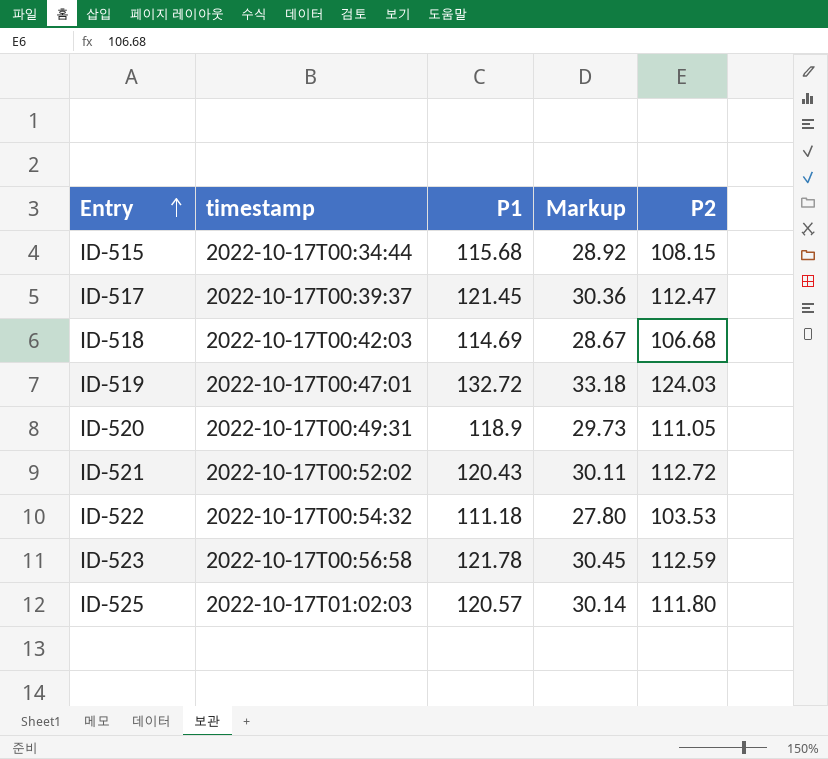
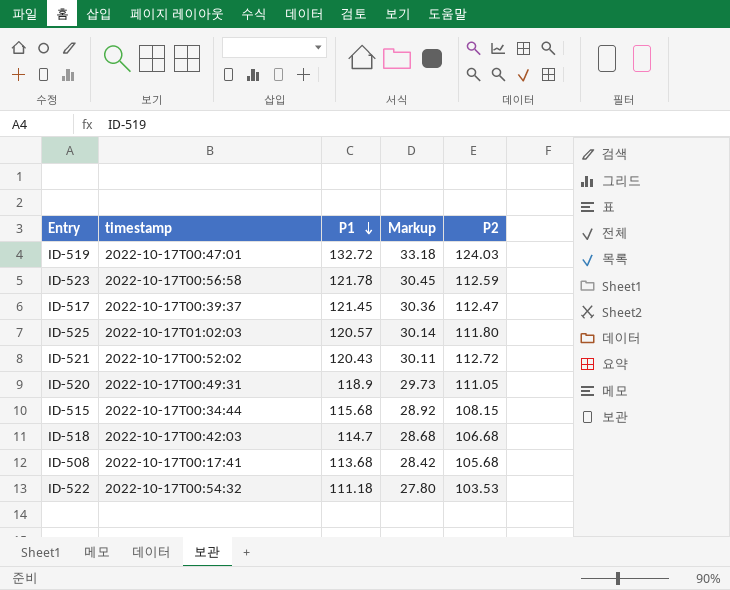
row order: Entry ascending -> P1 descending
ID-518 | P1: 114.69 -> 114.7
ID-518 | Markup: 28.67 -> 28.68
row ID-508: none -> 2022-10-17T00:17:41 | 113.68 | 28.42 | 105.68

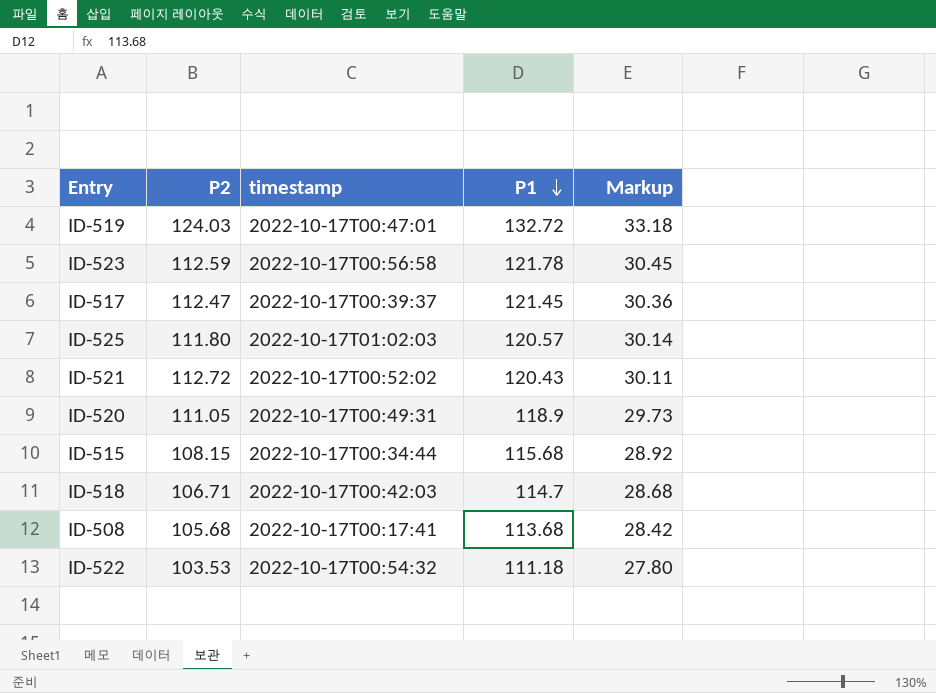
column P2 | position: 5 -> 2
ID-518 | P2: 106.68 -> 106.71

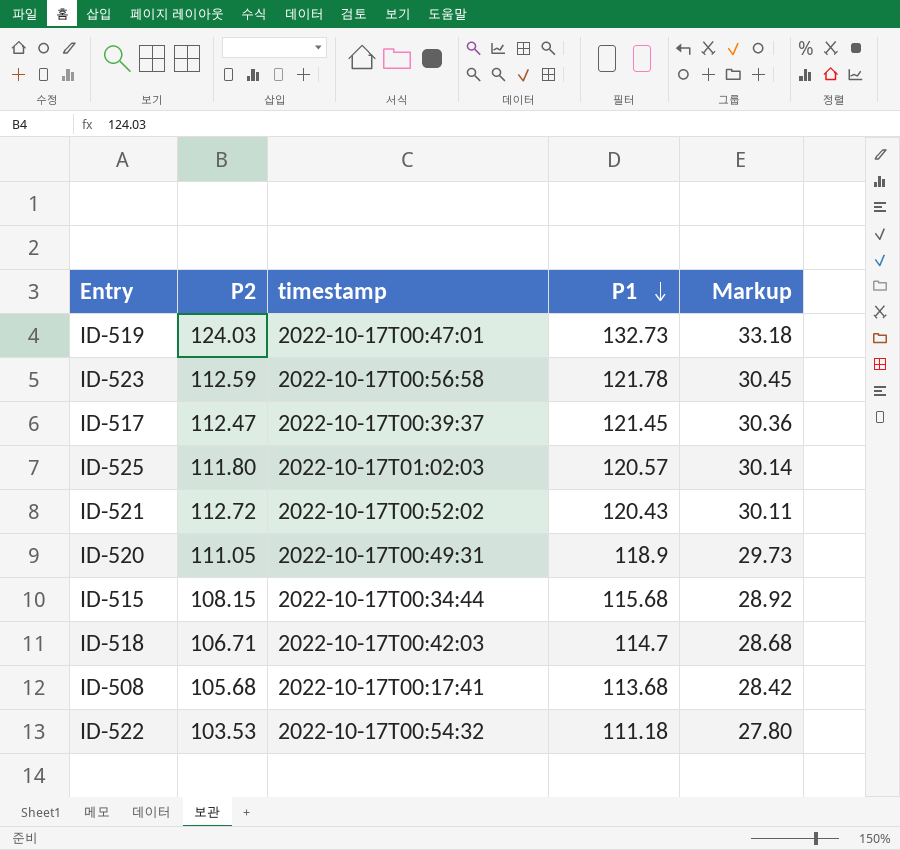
ID-519 | P1: 132.72 -> 132.73

